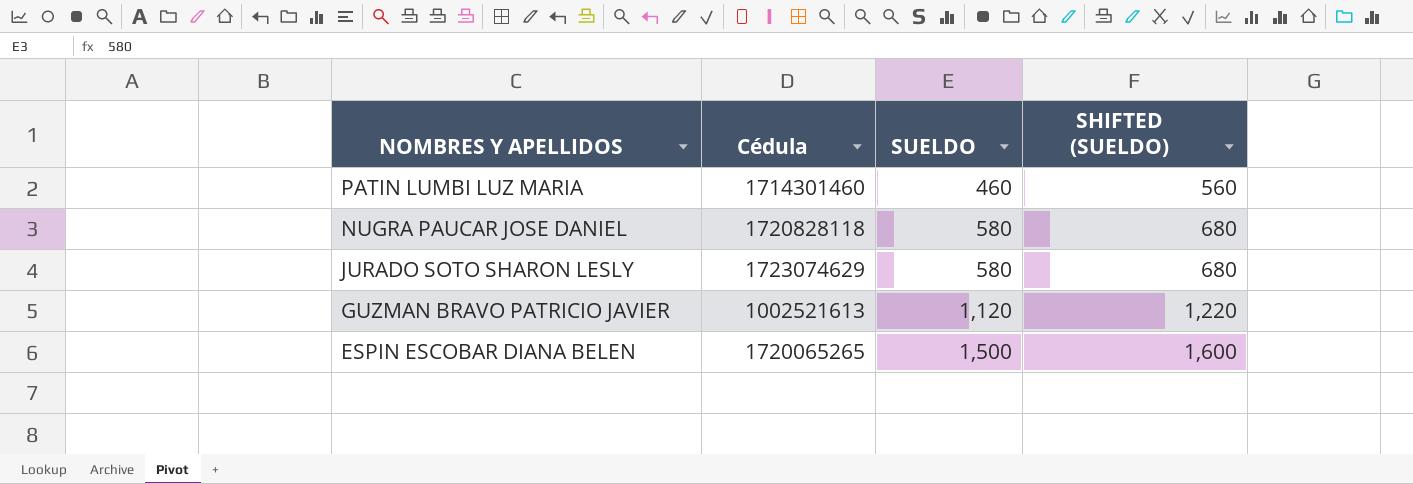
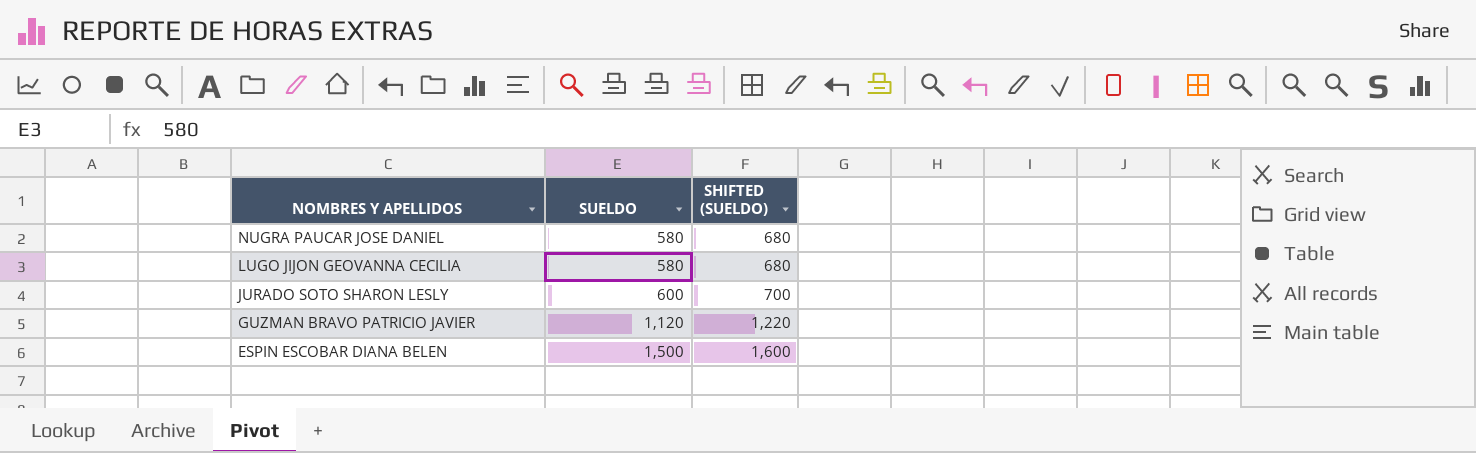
column Cédula | position: 2 -> none
row PATIN LUMBI LUZ MARIA: 1714301460 | 460 | 560 -> none
row LUGO JIJON GEOVANNA CECILIA: none -> 580 | 680
JURADO SOTO SHARON LESLY | SUELDO: 580 -> 600
JURADO SOTO SHARON LESLY | SHIFTED (SUELDO): 680 -> 700

